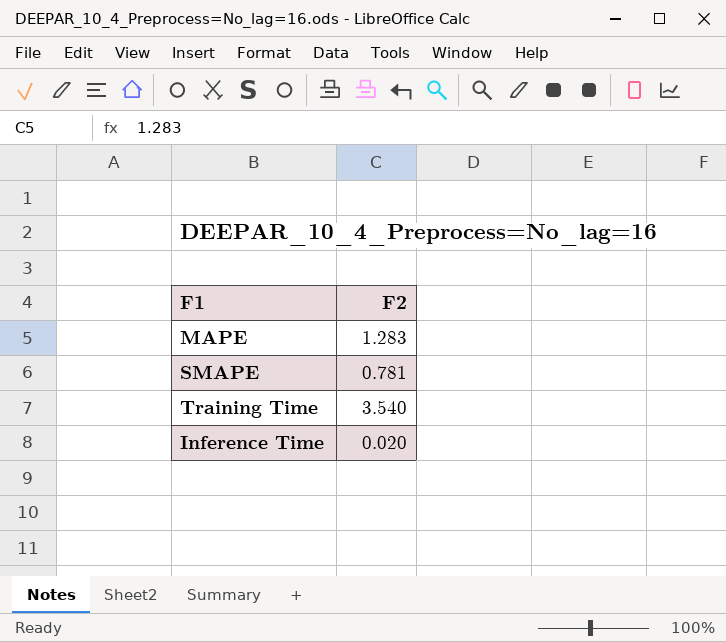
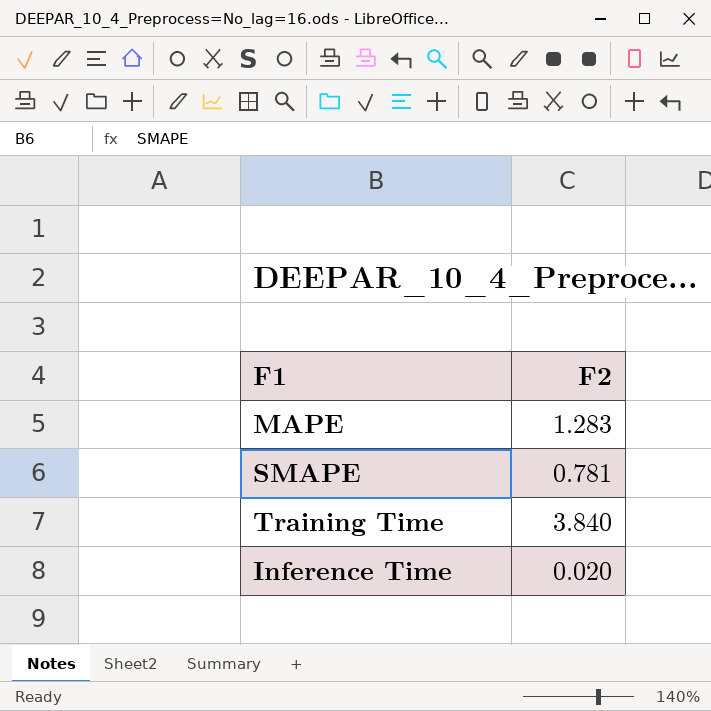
Training Time | F2: 3.540 -> 3.840

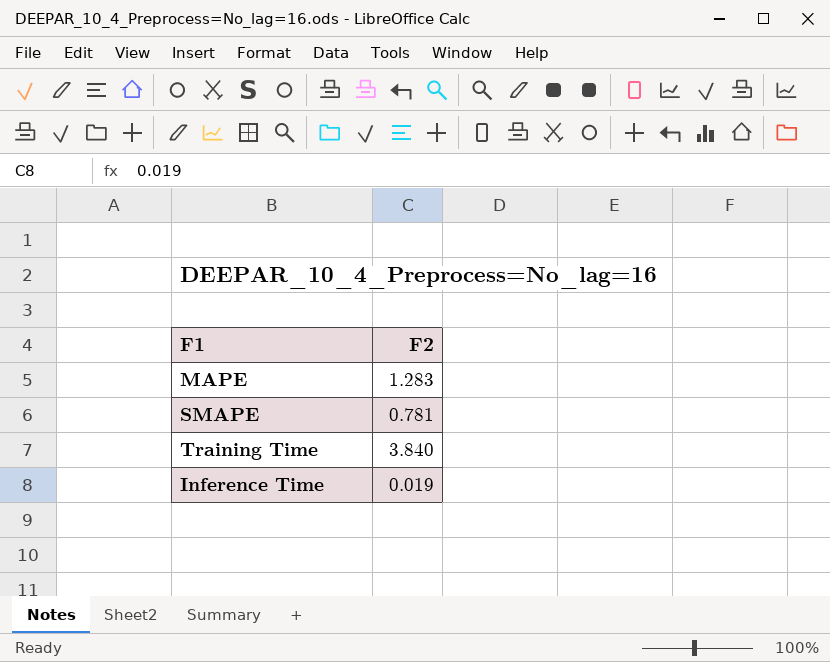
Inference Time | F2: 0.020 -> 0.019

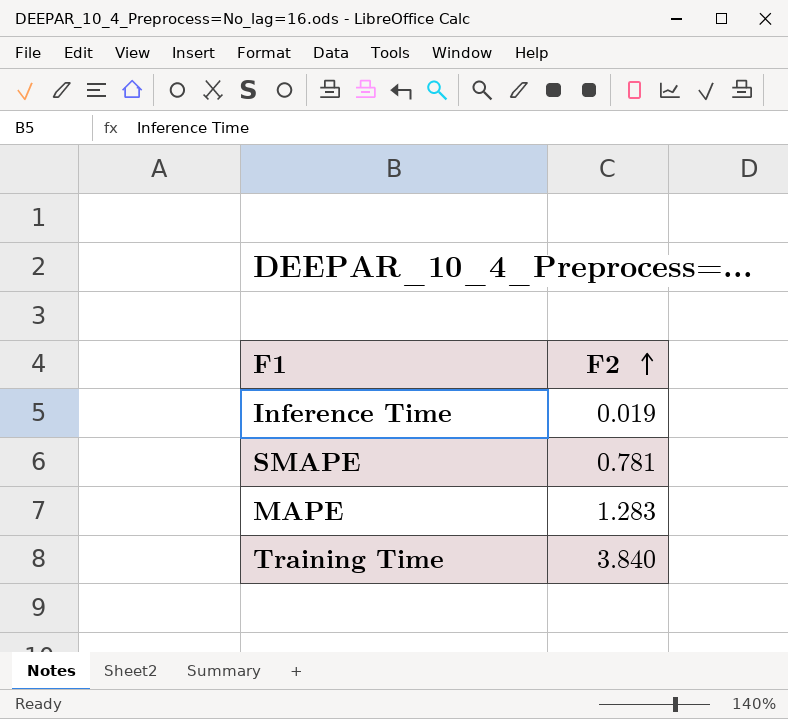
row order: none -> F2 ascending

